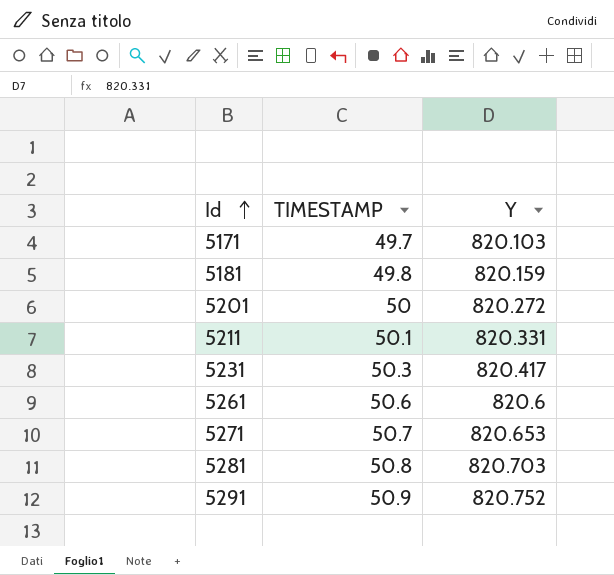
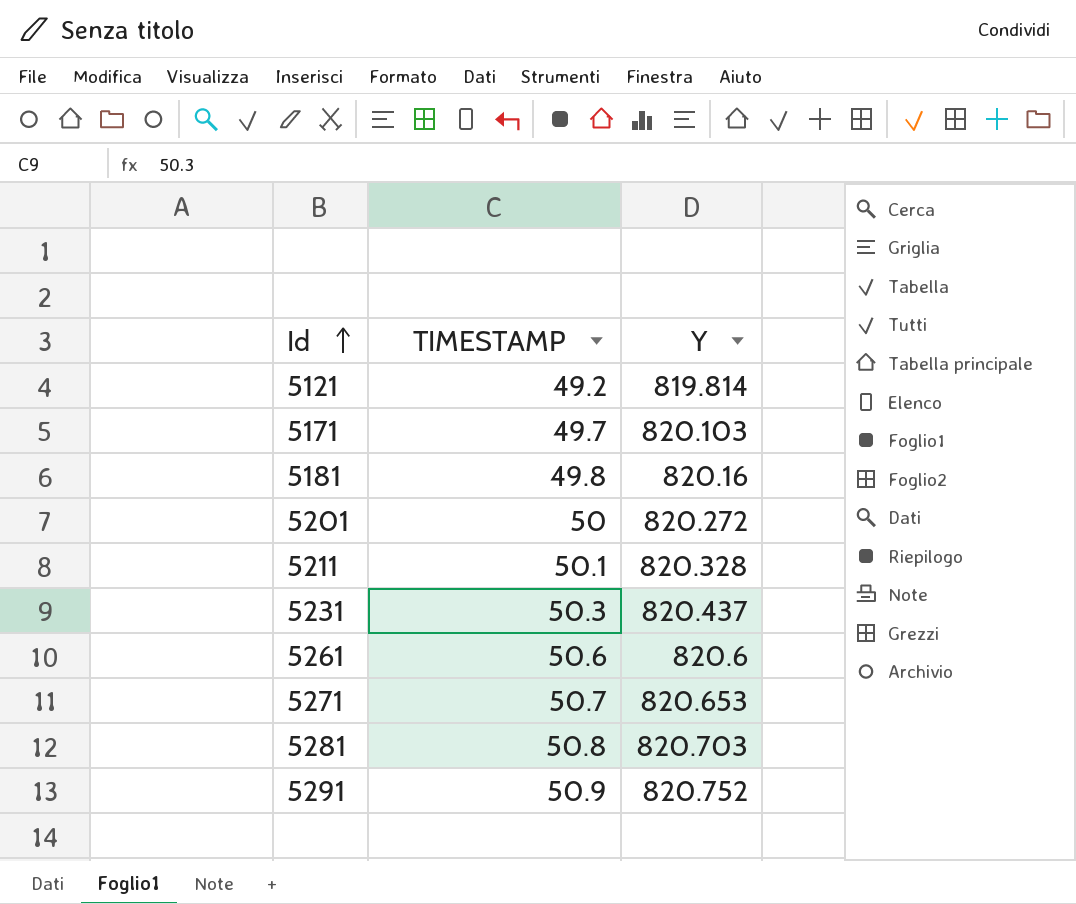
row 5121: none -> 49.2 | 819.814
5181 | Y: 820.159 -> 820.16
5211 | Y: 820.331 -> 820.328
5231 | Y: 820.417 -> 820.437

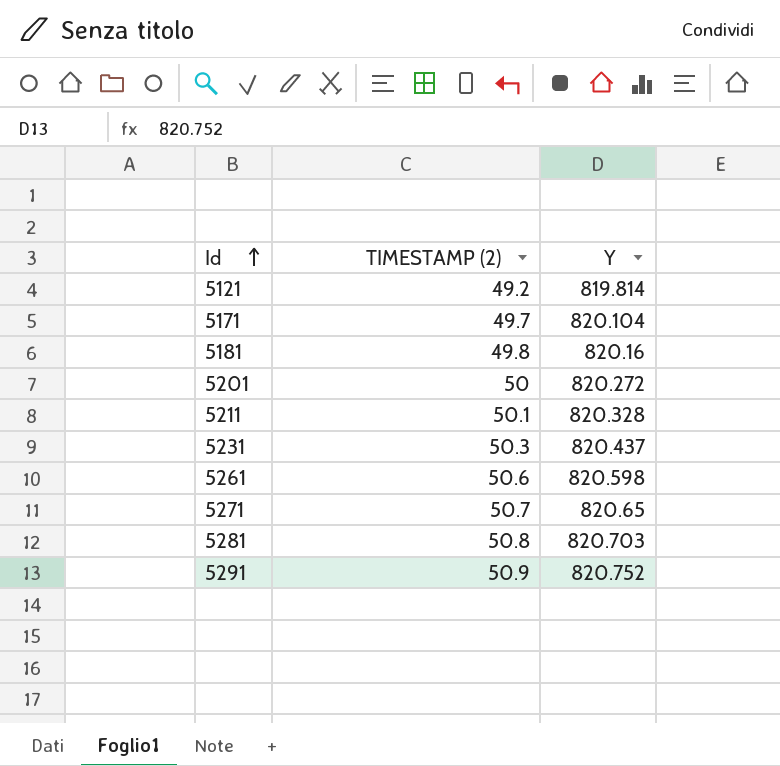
column name: TIMESTAMP -> TIMESTAMP (2)
5171 | Y: 820.103 -> 820.104
5261 | Y: 820.6 -> 820.598
5271 | Y: 820.653 -> 820.65

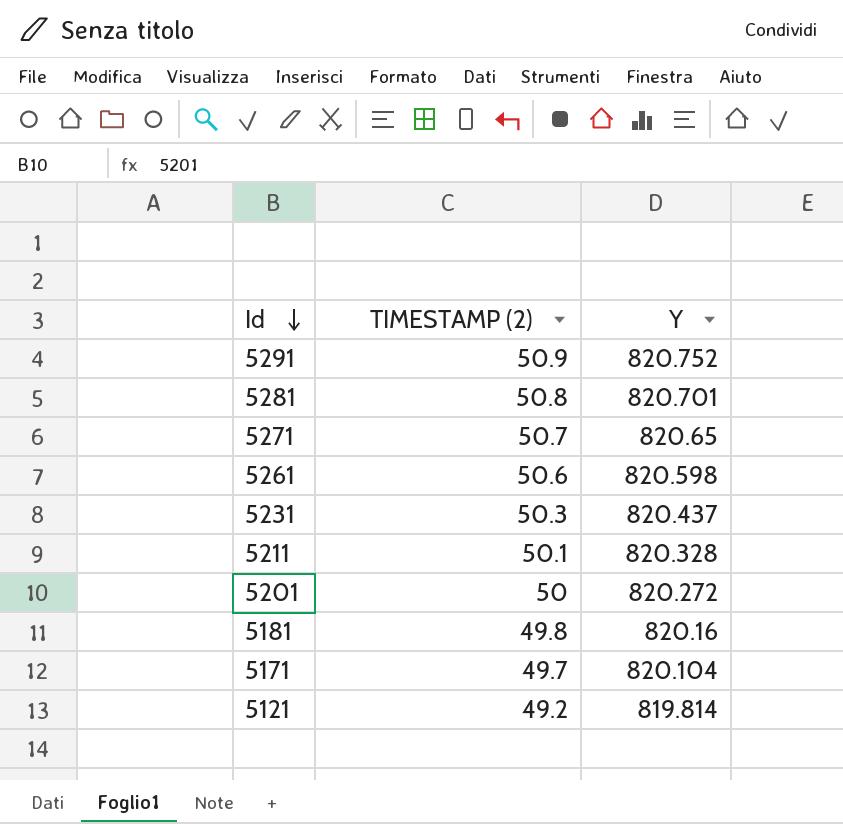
row order: Id ascending -> Id descending
5281 | Y: 820.703 -> 820.701

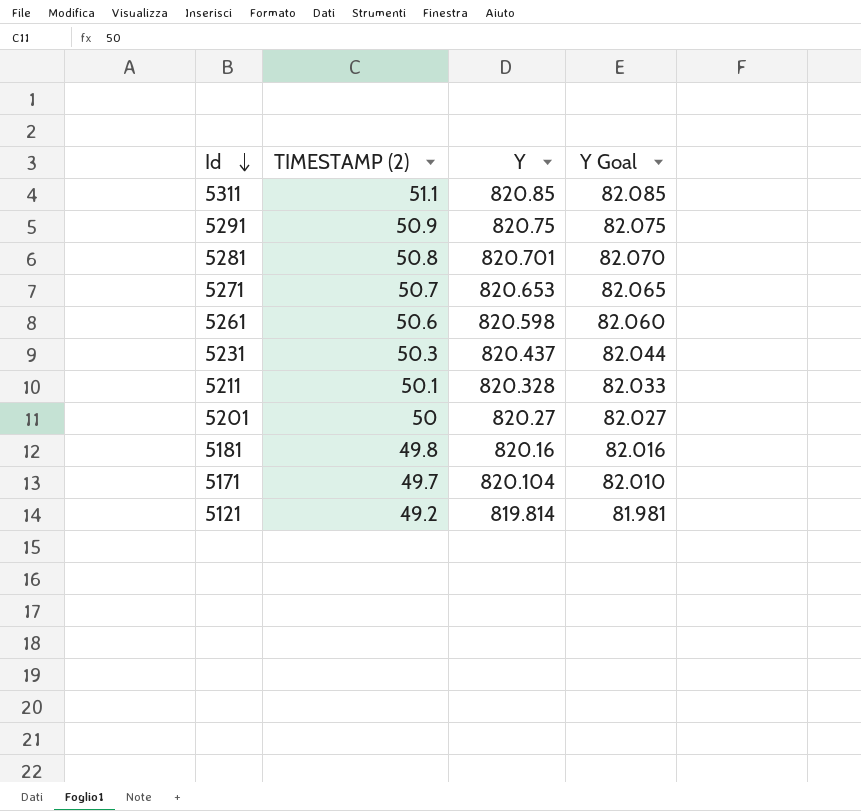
column Y Goal | formula: none -> [Y] * 0.1
row 5311: none -> 51.1 | 820.85 | 82.085
5291 | Y: 820.752 -> 820.75
5271 | Y: 820.65 -> 820.653
5201 | Y: 820.272 -> 820.27

